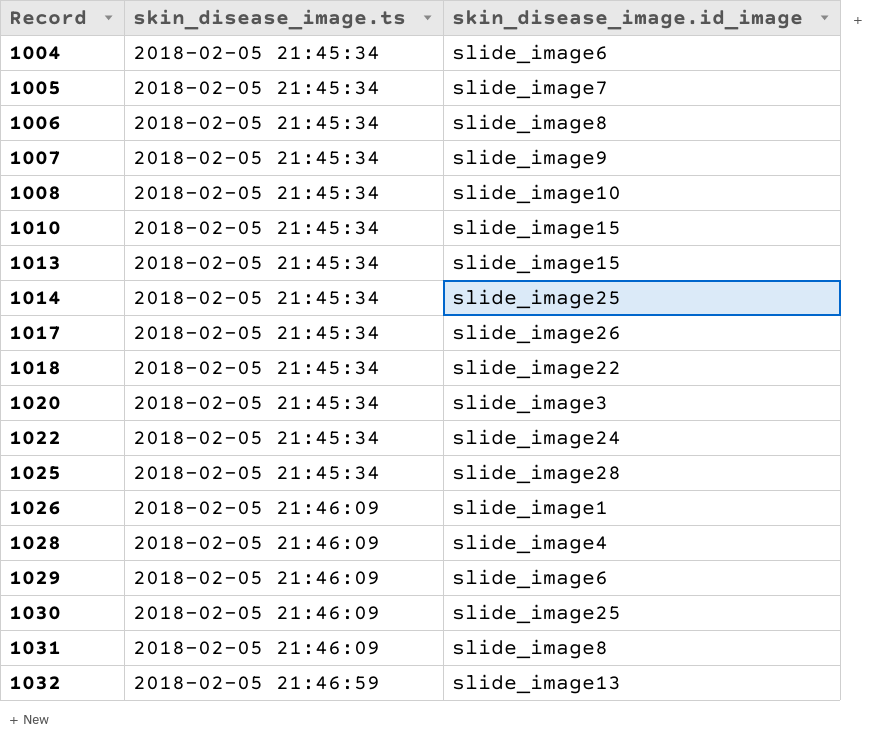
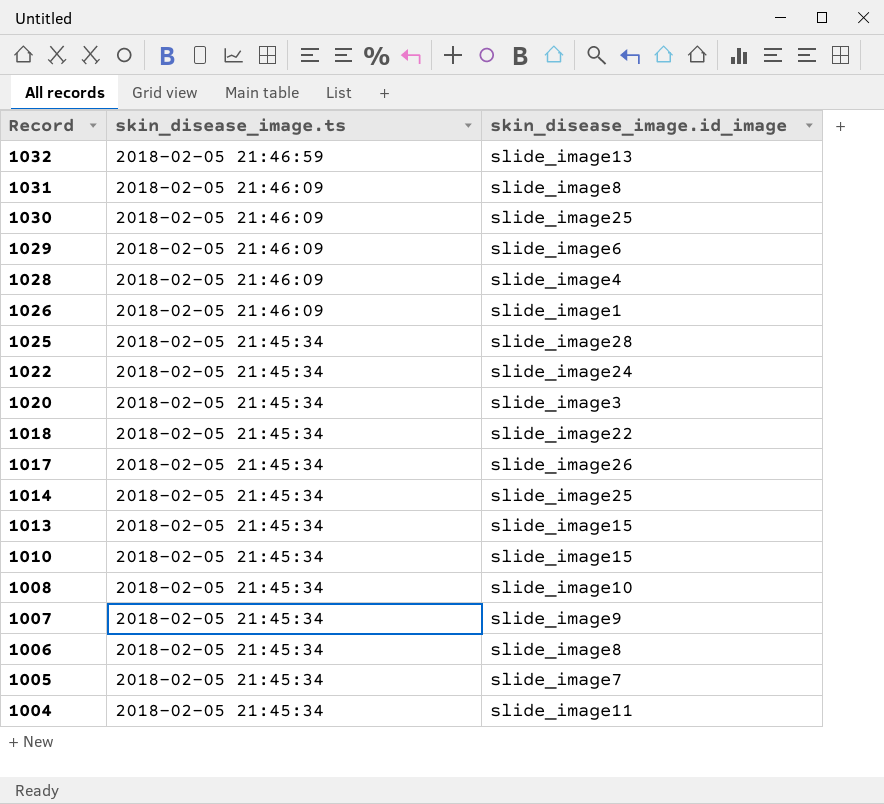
row order: Record ascending -> Record descending
1004 | skin_disease_image.id_image: slide_image6 -> slide_image11

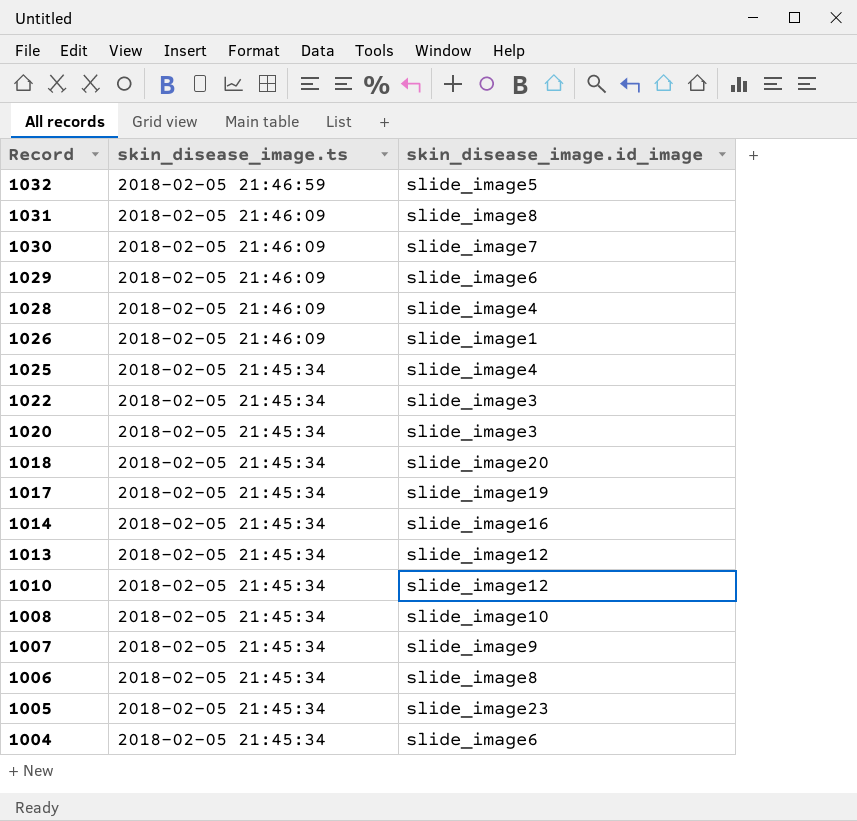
1032 | skin_disease_image.id_image: slide_image13 -> slide_image5
1030 | skin_disease_image.id_image: slide_image25 -> slide_image7
1025 | skin_disease_image.id_image: slide_image28 -> slide_image4
1022 | skin_disease_image.id_image: slide_image24 -> slide_image3
1018 | skin_disease_image.id_image: slide_image22 -> slide_image20
1017 | skin_disease_image.id_image: slide_image26 -> slide_image19
1014 | skin_disease_image.id_image: slide_image25 -> slide_image16
1013 | skin_disease_image.id_image: slide_image15 -> slide_image12
1010 | skin_disease_image.id_image: slide_image15 -> slide_image12
1005 | skin_disease_image.id_image: slide_image7 -> slide_image23
1004 | skin_disease_image.id_image: slide_image11 -> slide_image6

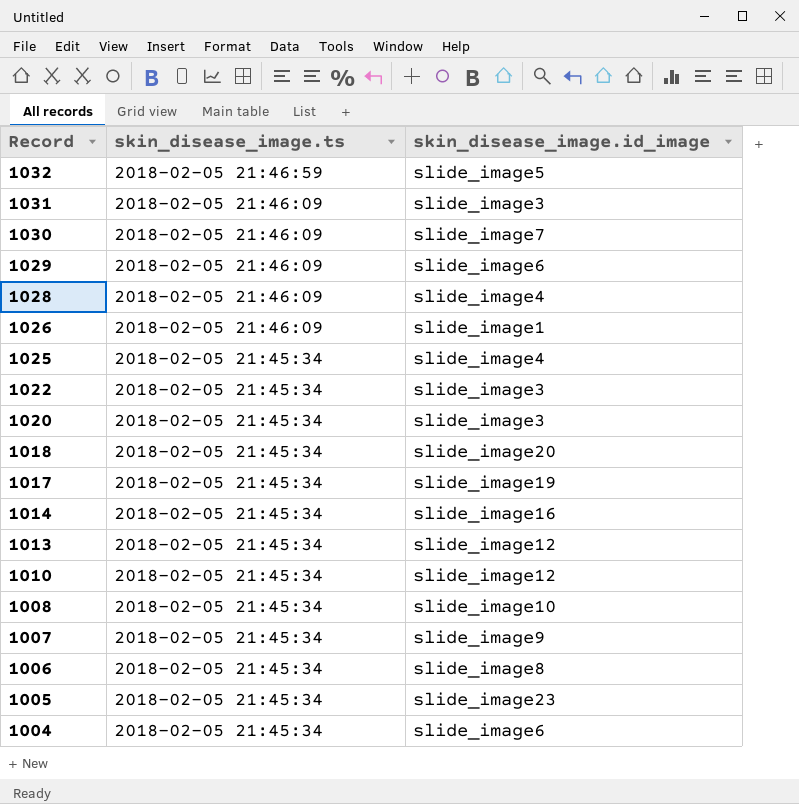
1031 | skin_disease_image.id_image: slide_image8 -> slide_image3

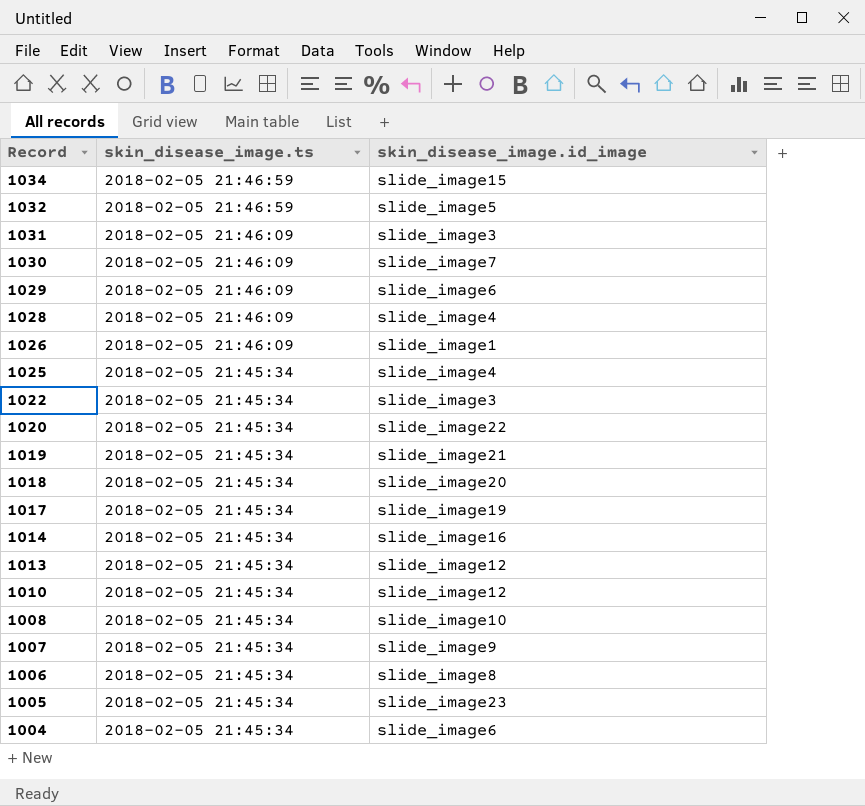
row 1034: none -> 2018-02-05 21:46:59 | slide_image15
1020 | skin_disease_image.id_image: slide_image3 -> slide_image22
row 1019: none -> 2018-02-05 21:45:34 | slide_image21

